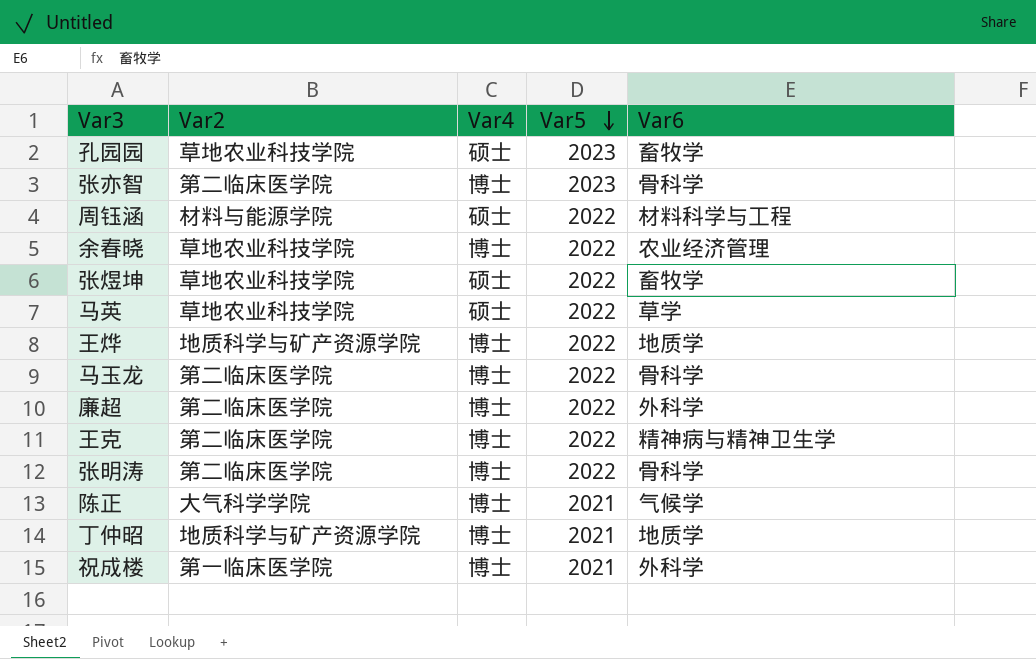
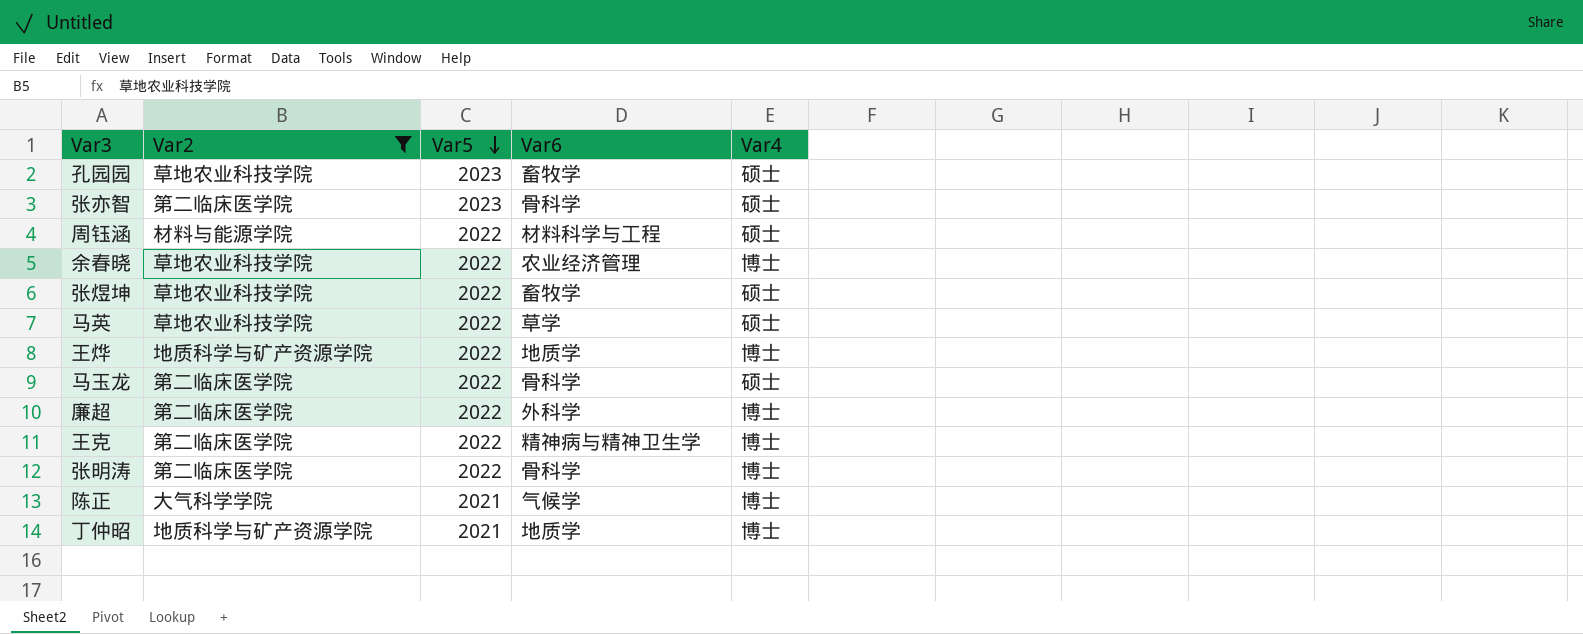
filter: none -> Var2 != 第一临床医学院
column Var4 | position: 3 -> 5
张亦智 | Var4: 博士 -> 硕士
马玉龙 | Var4: 博士 -> 硕士

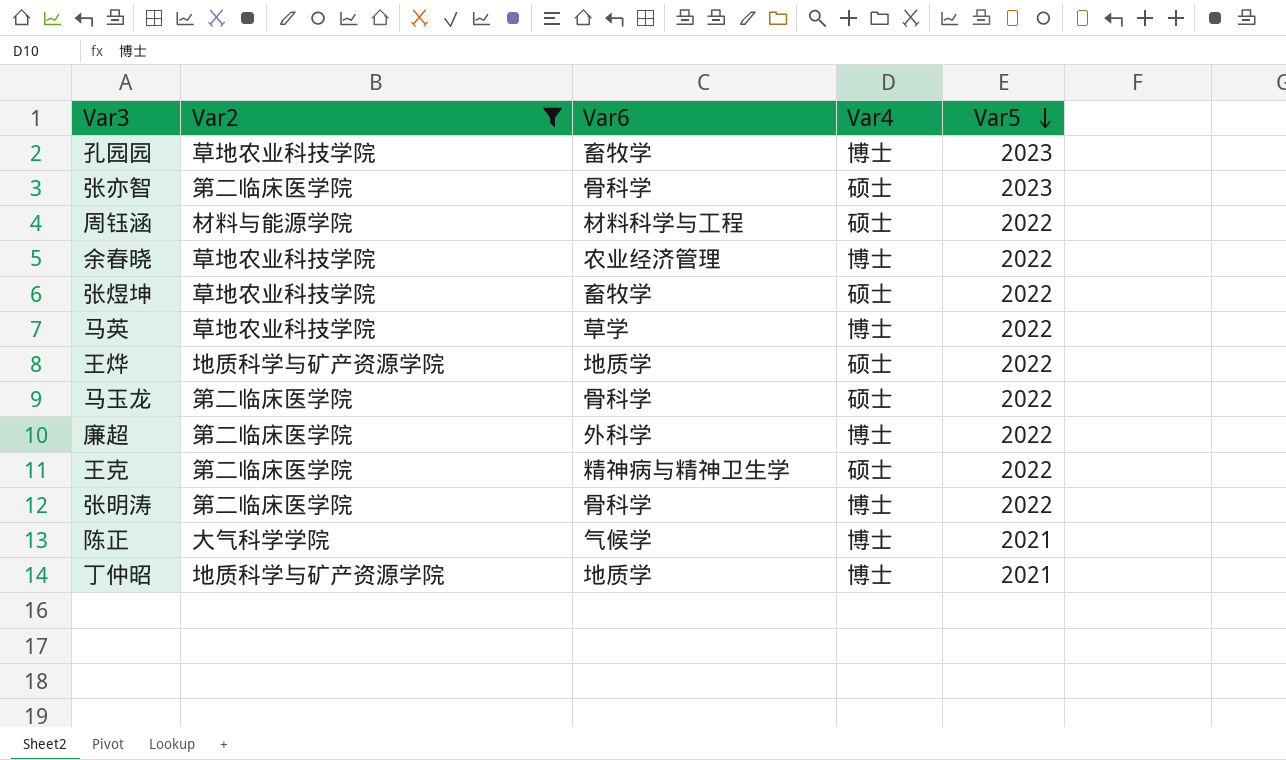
column Var5 | position: 3 -> 5
孔园园 | Var4: 硕士 -> 博士
马英 | Var4: 硕士 -> 博士
王烨 | Var4: 博士 -> 硕士
王克 | Var4: 博士 -> 硕士

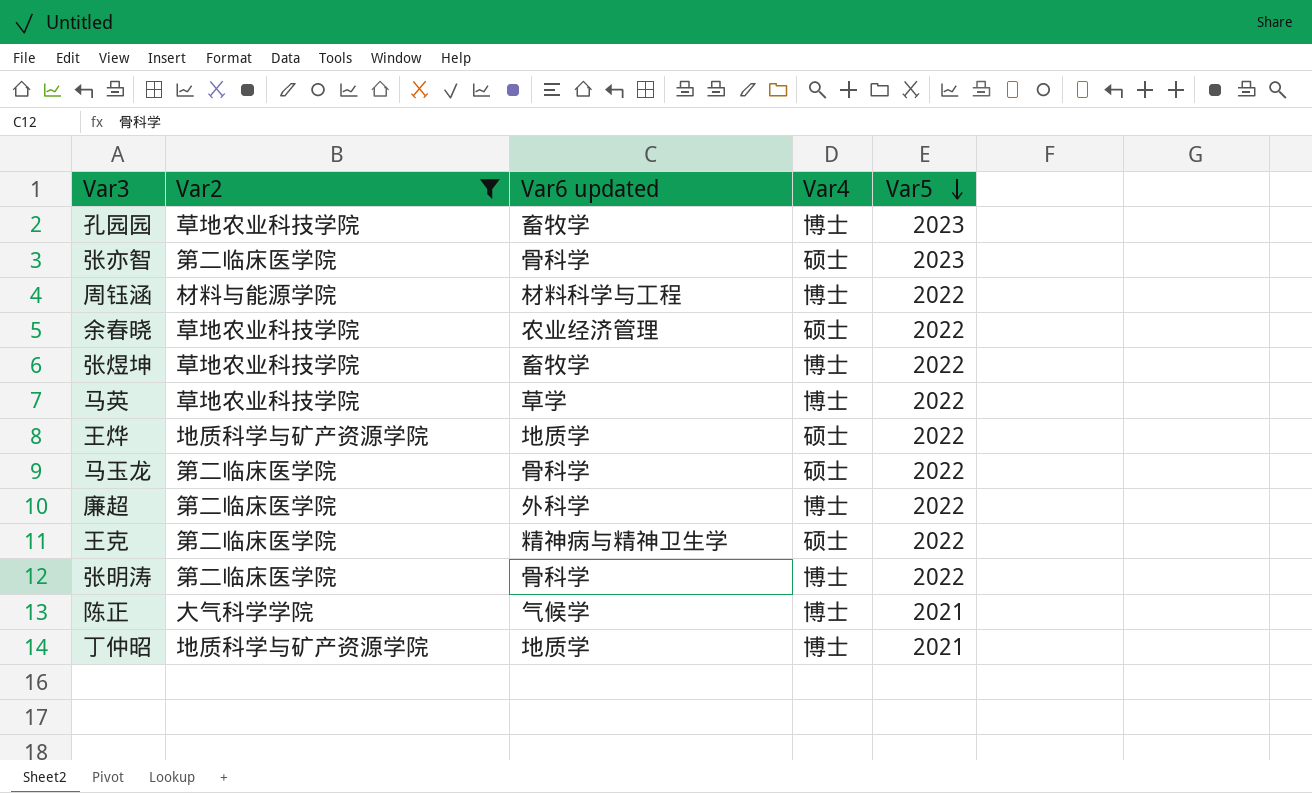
column name: Var6 -> Var6 updated
周钰涵 | Var4: 硕士 -> 博士
余春晓 | Var4: 博士 -> 硕士
张煜坤 | Var4: 硕士 -> 博士

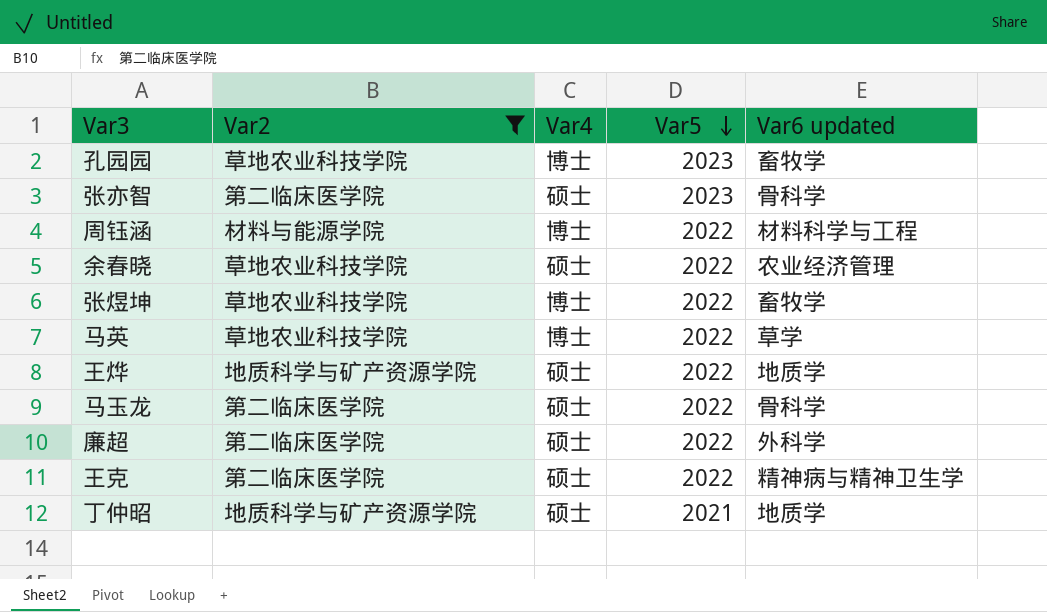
column Var6 updated | position: 3 -> 5
row 张明涛: 第二临床医学院 | 骨科学 | 博士 | 2022 -> none
row 陈正: 大气科学学院 | 气候学 | 博士 | 2021 -> none
廉超 | Var4: 博士 -> 硕士
丁仲昭 | Var4: 博士 -> 硕士

